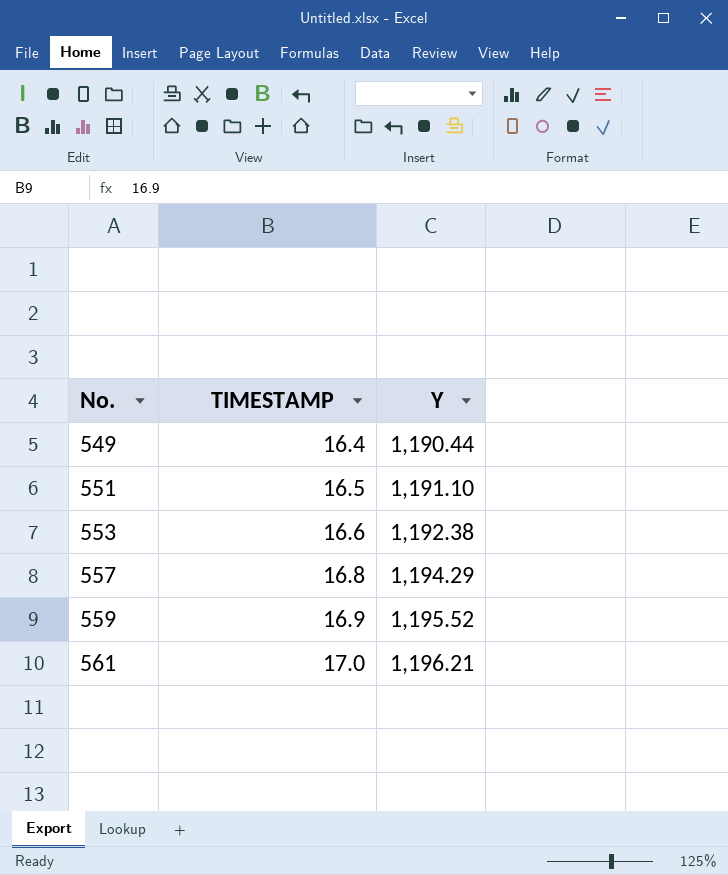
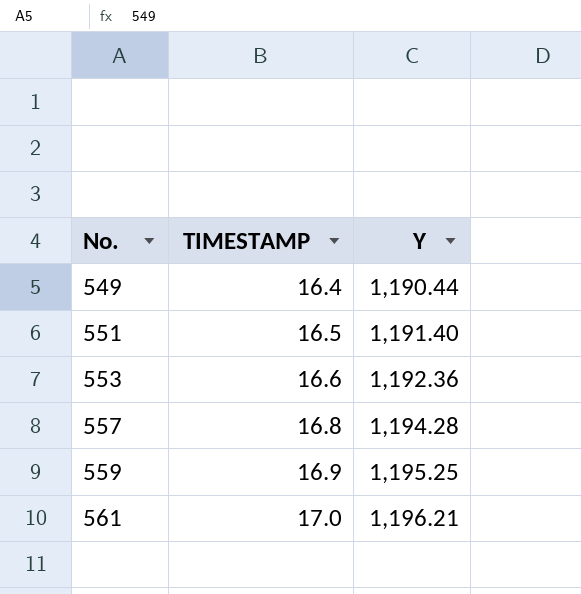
551 | Y: 1,191.10 -> 1,191.40
553 | Y: 1,192.38 -> 1,192.36
557 | Y: 1,194.29 -> 1,194.28
559 | Y: 1,195.52 -> 1,195.25

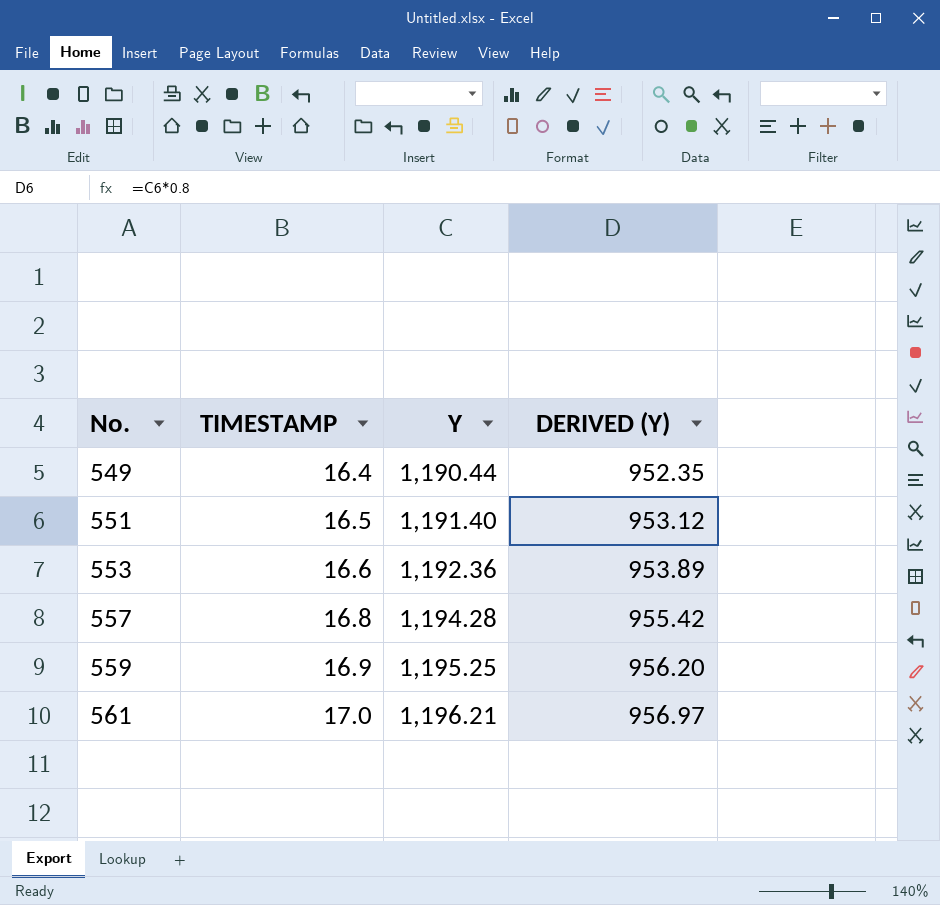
column DERIVED (Y) | formula: none -> [Y] * 0.8

